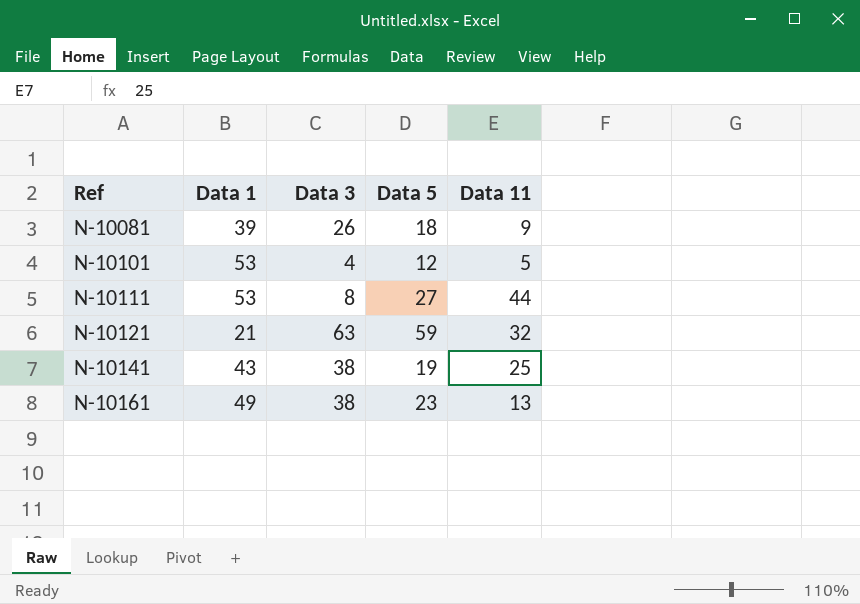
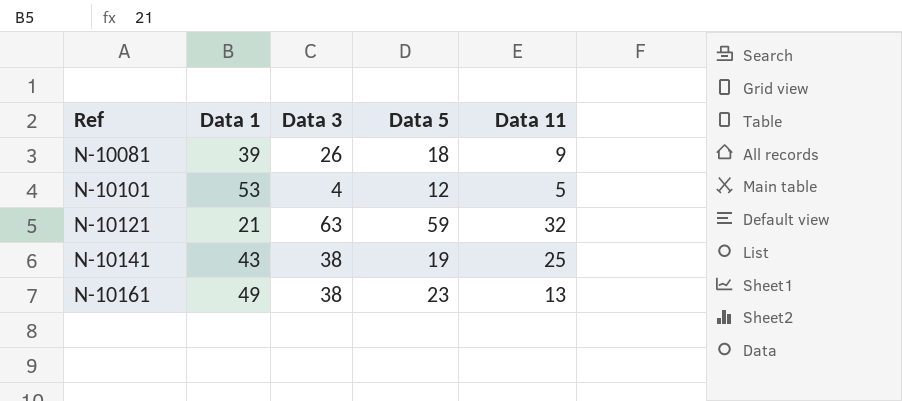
row N-10111: 53 | 8 | 27 | 44 -> none

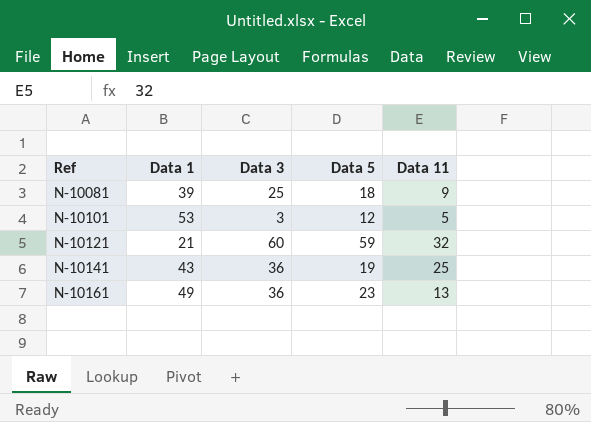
N-10081 | Data 3: 26 -> 25
N-10101 | Data 3: 4 -> 3
N-10121 | Data 3: 63 -> 60
N-10141 | Data 3: 38 -> 36
N-10161 | Data 3: 38 -> 36

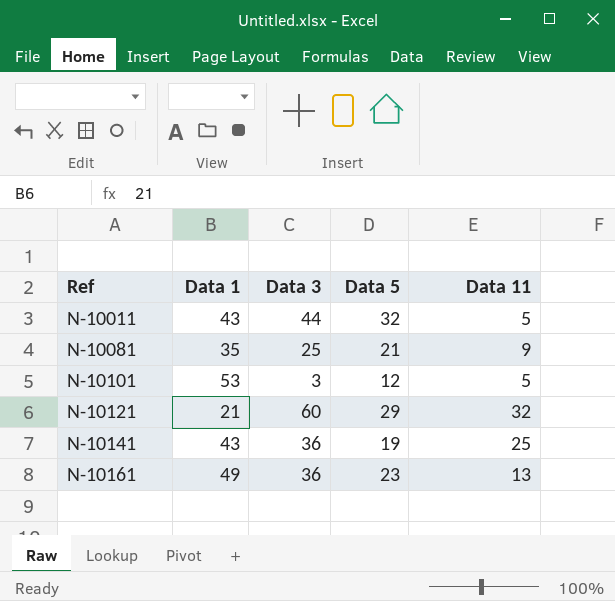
row N-10011: none -> 43 | 44 | 32 | 5
N-10081 | Data 1: 39 -> 35
N-10081 | Data 5: 18 -> 21
N-10121 | Data 5: 59 -> 29

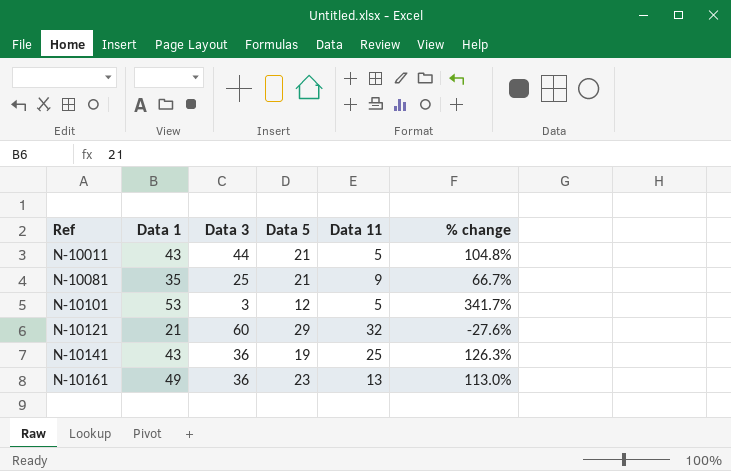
column % change | formula: none -> ([Data 1] - [Data 5]) / [Data 5]
N-10011 | Data 5: 32 -> 21

